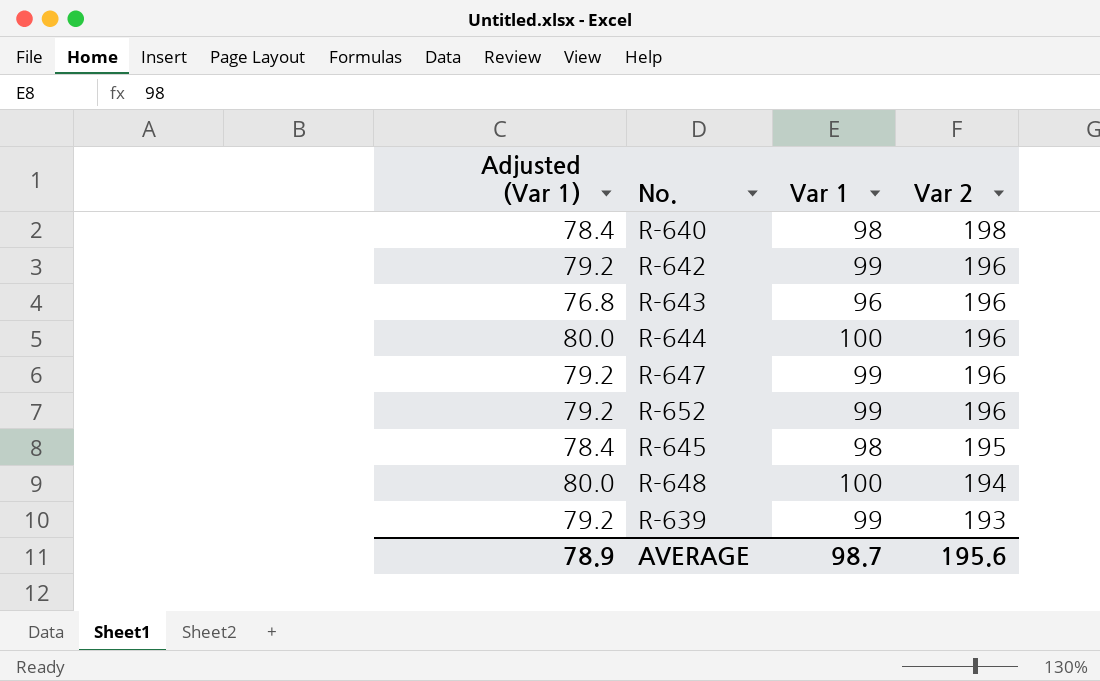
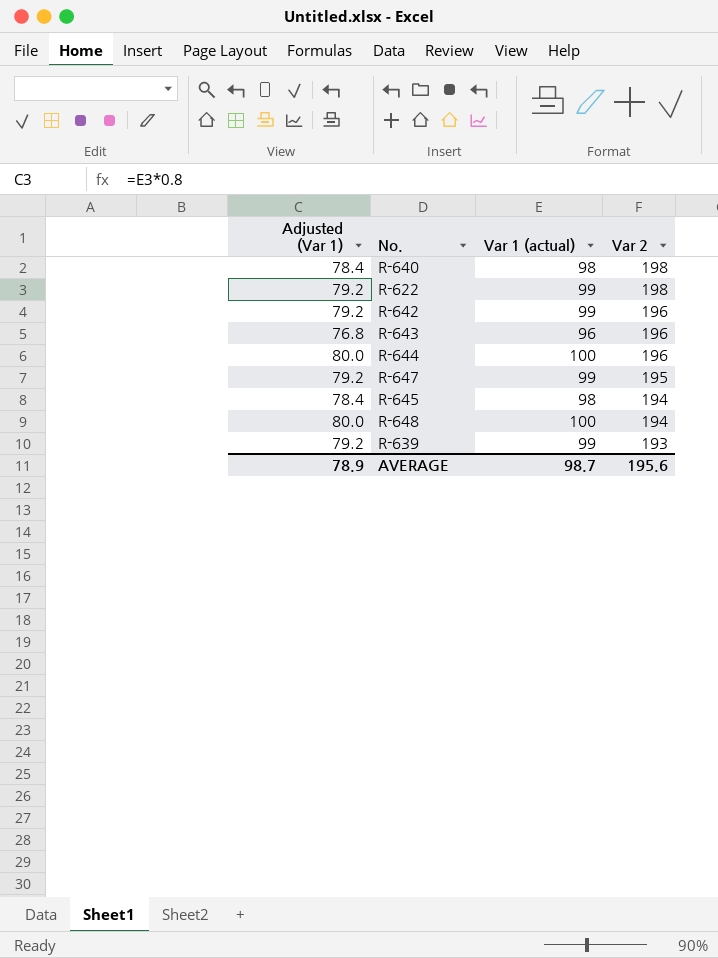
column name: Var 1 -> Var 1 (actual)
row R-652: 79.2 | 99 | 196 -> none
row R-622: none -> 79.2 | 99 | 198
R-647 | Var 2: 196 -> 195
R-645 | Var 2: 195 -> 194

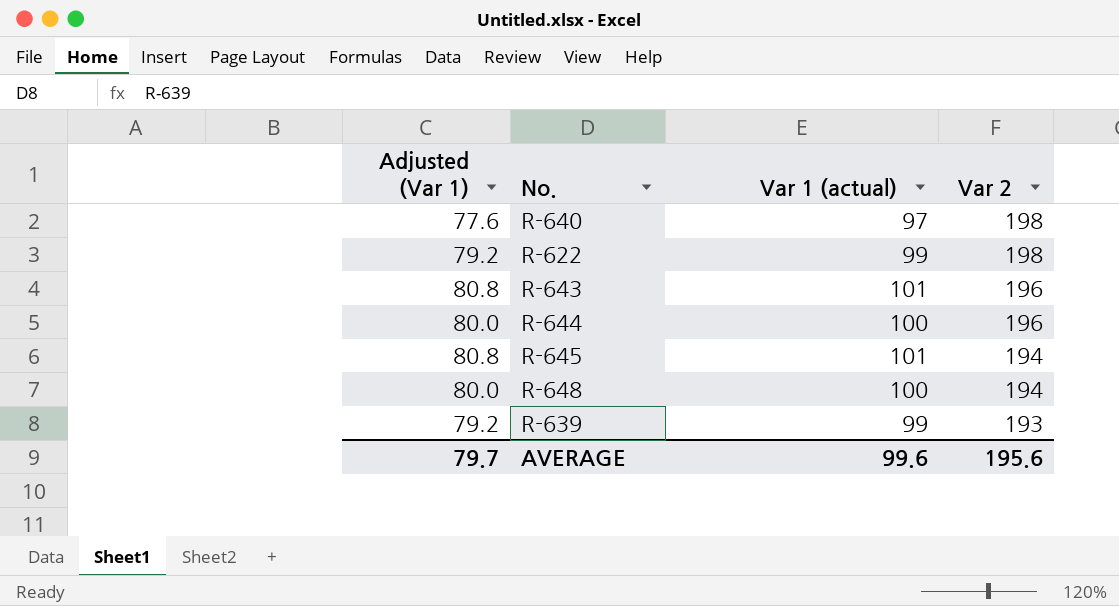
row R-642: 79.2 | 99 | 196 -> none
row R-647: 79.2 | 99 | 195 -> none
R-640 | Adjusted (Var 1): 78.4 -> 77.6
R-640 | Var 1 (actual): 98 -> 97
R-643 | Adjusted (Var 1): 76.8 -> 80.8
R-643 | Var 1 (actual): 96 -> 101
R-645 | Adjusted (Var 1): 78.4 -> 80.8
R-645 | Var 1 (actual): 98 -> 101
AVERAGE | Adjusted (Var 1): 78.9 -> 79.7
AVERAGE | Var 1 (actual): 98.7 -> 99.6

